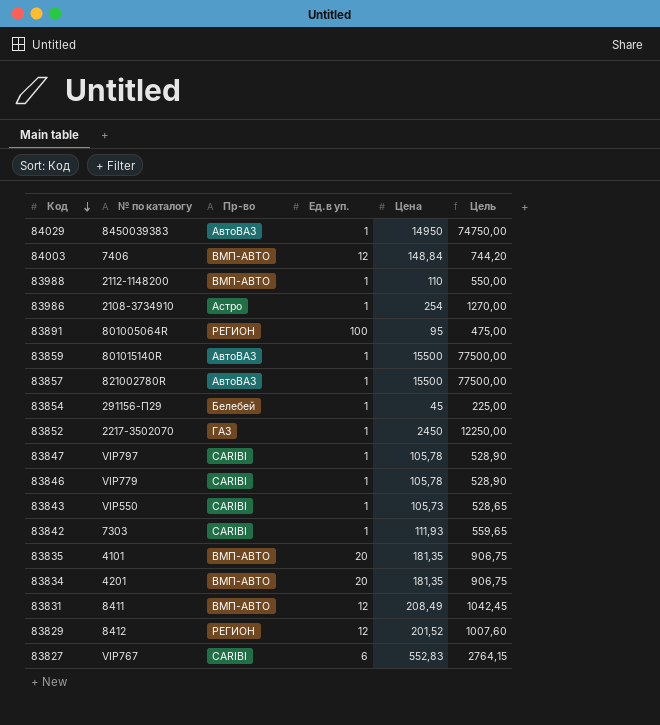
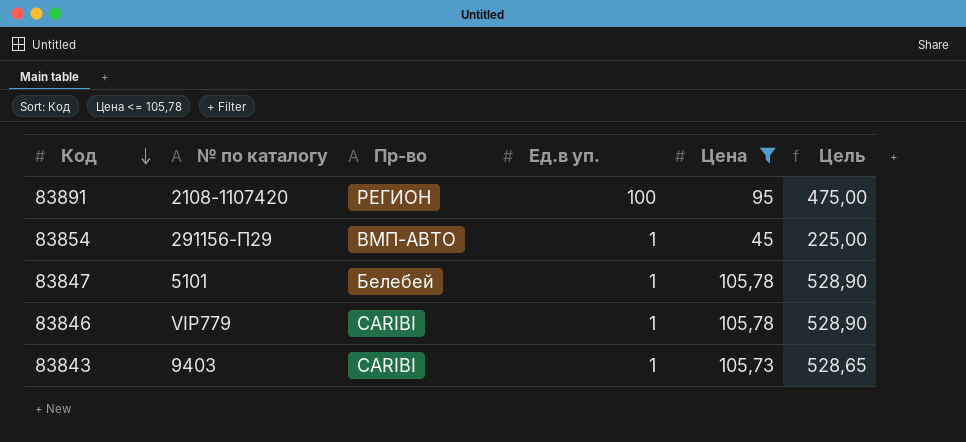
filter: none -> Цена <= 105,78
83891 | № по каталогу: 801005064R -> 2108-1107420
83854 | Пр-во: Белебей -> ВМП-АВТО
83847 | № по каталогу: VIP797 -> 5101
83847 | Пр-во: CARIBI -> Белебей
83843 | № по каталогу: VIP550 -> 9403

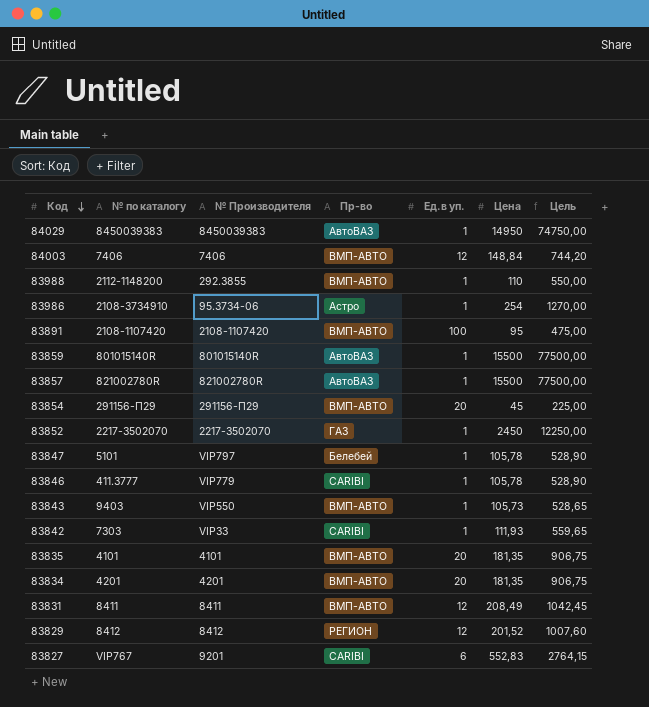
filter: Цена <= 105,78 -> none
column № Производителя | position: none -> 3
83891 | Пр-во: РЕГИОН -> ВМП-АВТО
83854 | Ед.в уп.: 1 -> 20
83846 | № по каталогу: VIP779 -> 411.3777
83843 | Пр-во: CARIBI -> ВМП-АВТО

